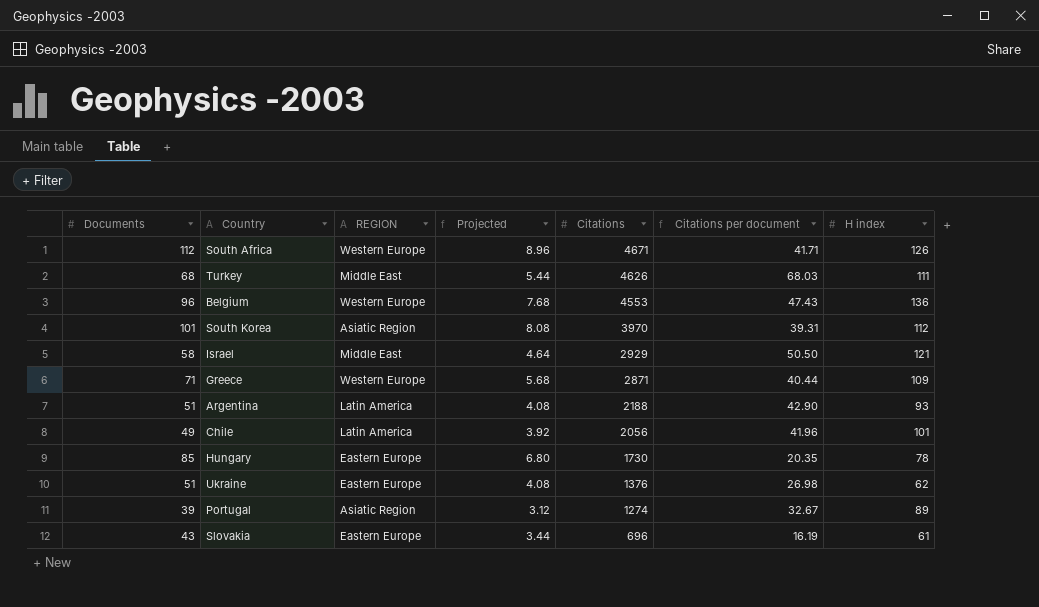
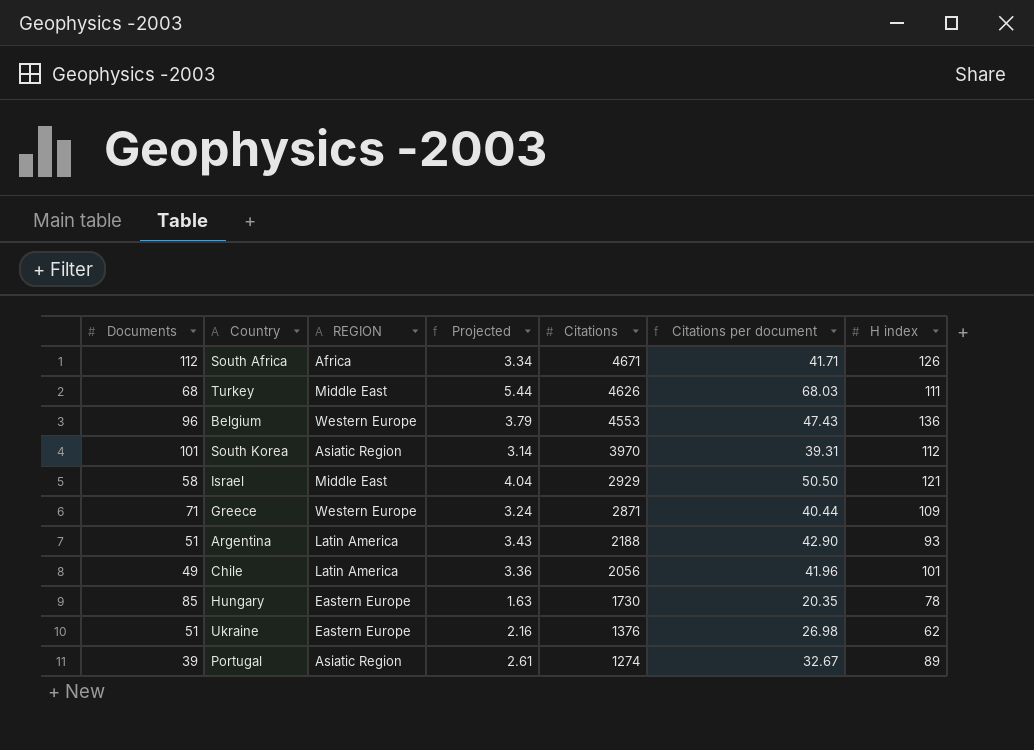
column Projected | formula: [Documents] * 0.08 -> [Citations per document] * 0.08
row Slovakia: 43 | Eastern Europe | 3.44 | 696 | 16.19 | 61 -> none
South Africa | REGION: Western Europe -> Africa

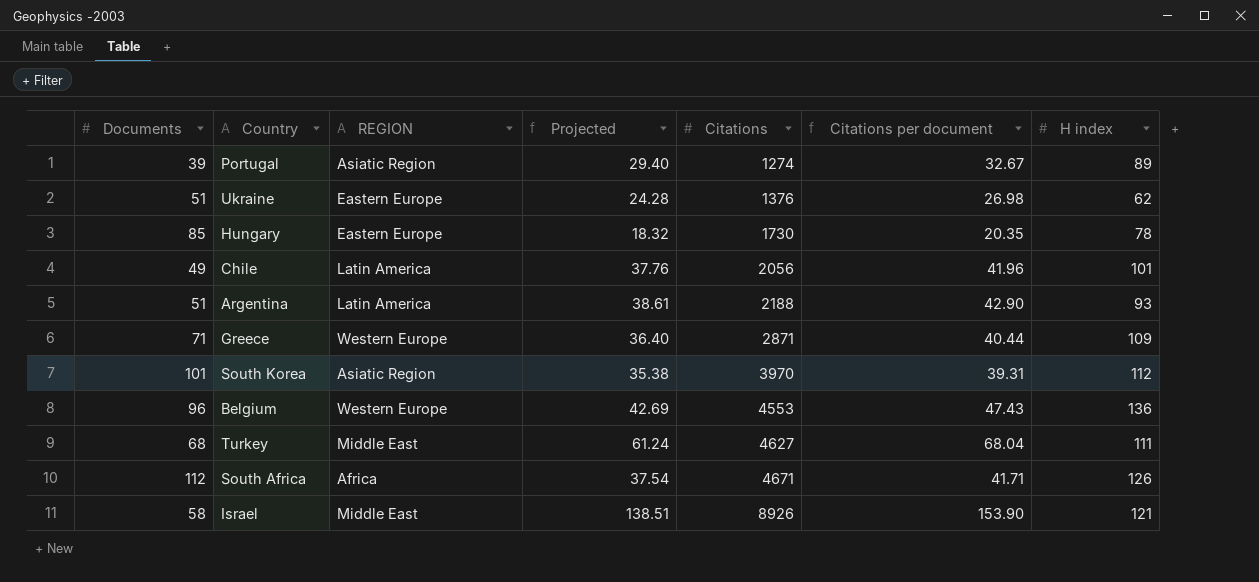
row order: Citations descending -> Citations ascending
column Projected | formula: [Citations per document] * 0.08 -> [Citations per document] * 0.9
Turkey | Citations: 4626 -> 4627
Turkey | Citations per document: 68.03 -> 68.04
Israel | Citations: 2929 -> 8926
Israel | Citations per document: 50.50 -> 153.90

